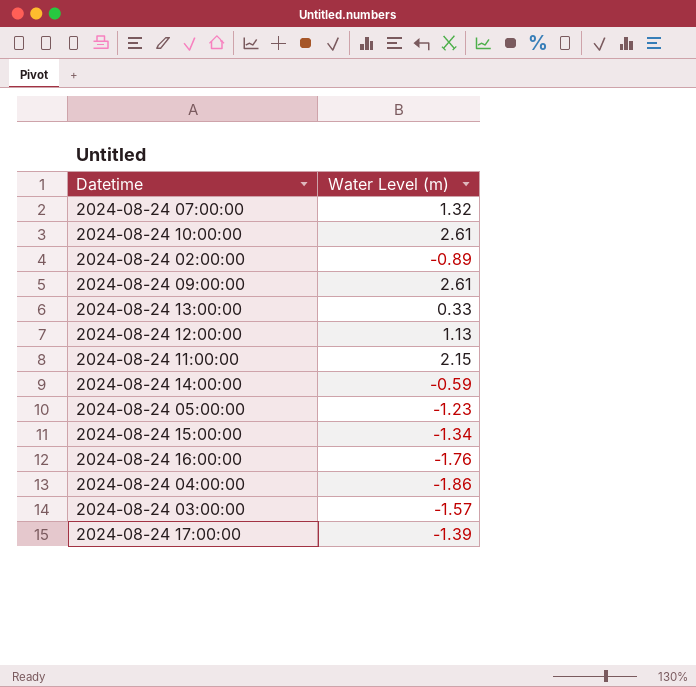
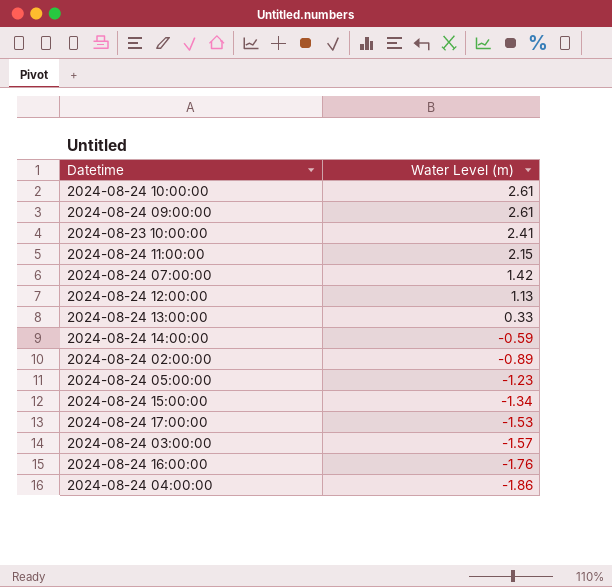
row order: none -> Water Level (m) descending
row 2024-08-23 10:00:00: none -> 2.41
2024-08-24 07:00:00 | Water Level (m): 1.32 -> 1.42
2024-08-24 17:00:00 | Water Level (m): -1.39 -> -1.53

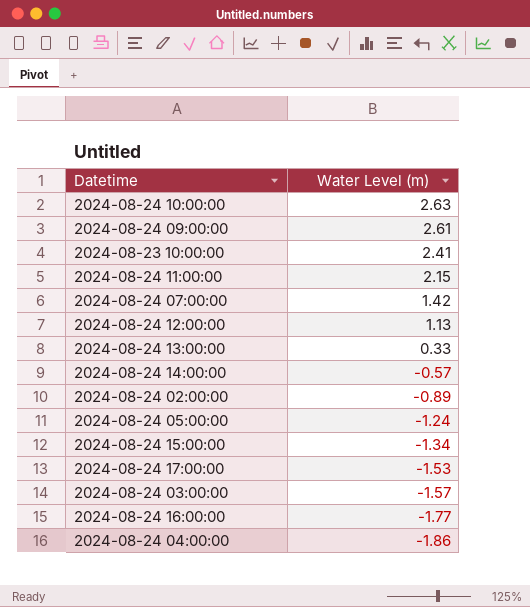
2024-08-24 10:00:00 | Water Level (m): 2.61 -> 2.63
2024-08-24 14:00:00 | Water Level (m): -0.59 -> -0.57
2024-08-24 05:00:00 | Water Level (m): -1.23 -> -1.24
2024-08-24 16:00:00 | Water Level (m): -1.76 -> -1.77

